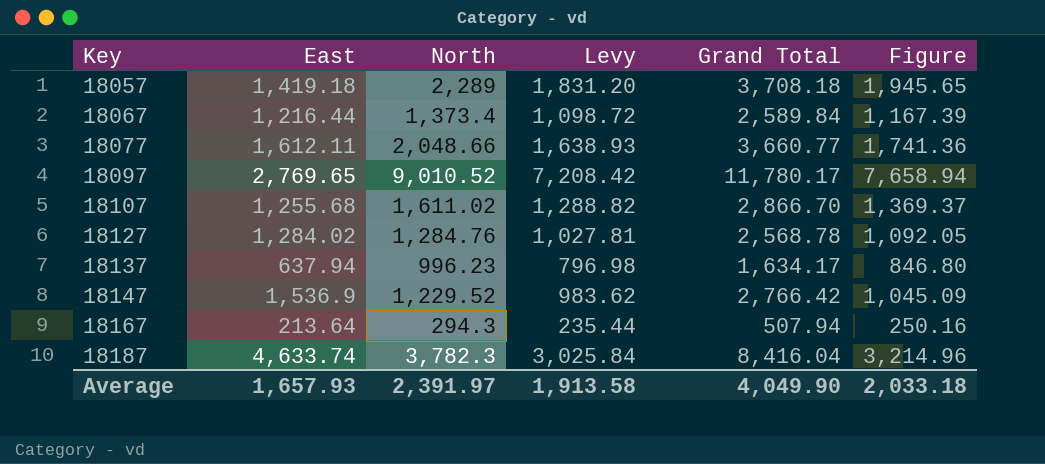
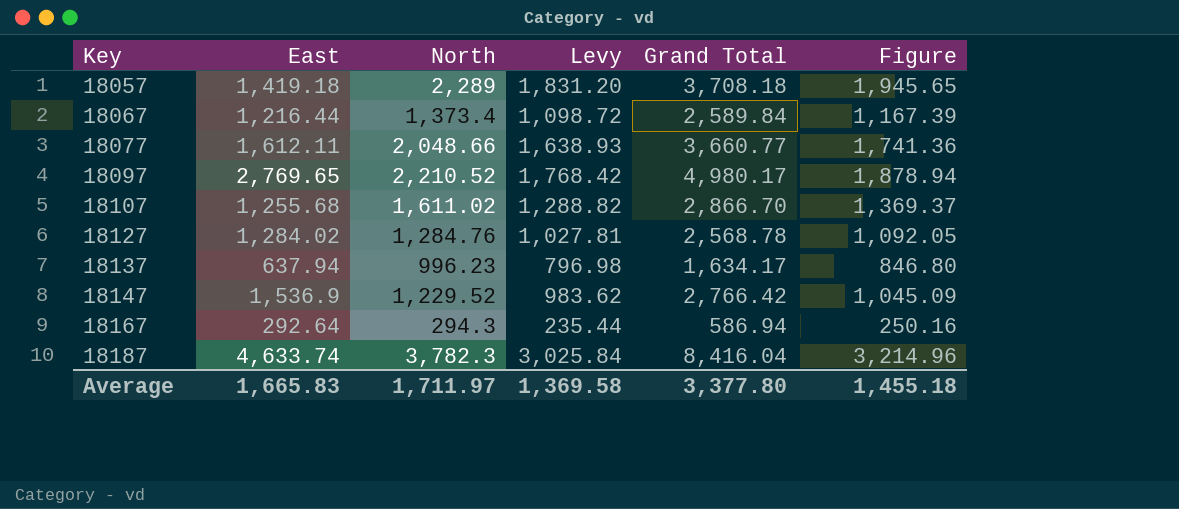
18097 | North: 9,010.52 -> 2,210.52
18097 | Levy: 7,208.42 -> 1,768.42
18097 | Grand Total: 11,780.17 -> 4,980.17
18097 | Figure: 7,658.94 -> 1,878.94
18167 | East: 213.64 -> 292.64
18167 | Grand Total: 507.94 -> 586.94
Average | East: 1,657.93 -> 1,665.83
Average | North: 2,391.97 -> 1,711.97
Average | Levy: 1,913.58 -> 1,369.58
Average | Grand Total: 4,049.90 -> 3,377.80
Average | Figure: 2,033.18 -> 1,455.18

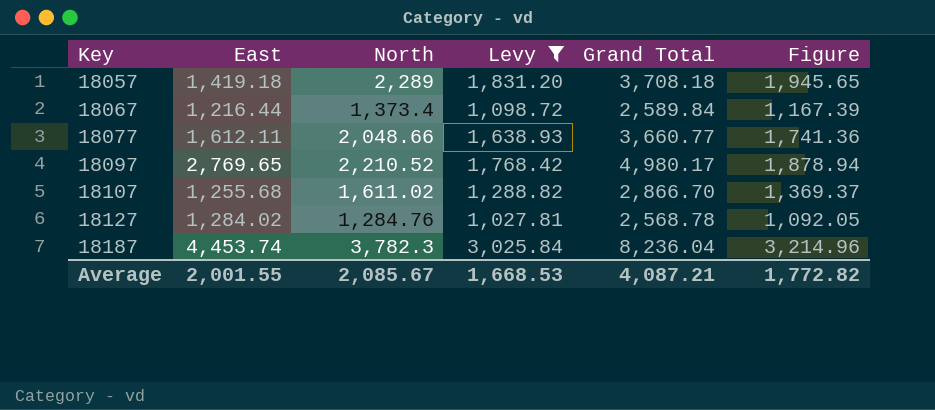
filter: none -> Levy >= 1,027.81
18187 | East: 4,633.74 -> 4,453.74
18187 | Grand Total: 8,416.04 -> 8,236.04
Average | East: 1,665.83 -> 2,001.55
Average | North: 1,711.97 -> 2,085.67
Average | Levy: 1,369.58 -> 1,668.53
Average | Grand Total: 3,377.80 -> 4,087.21
Average | Figure: 1,455.18 -> 1,772.82

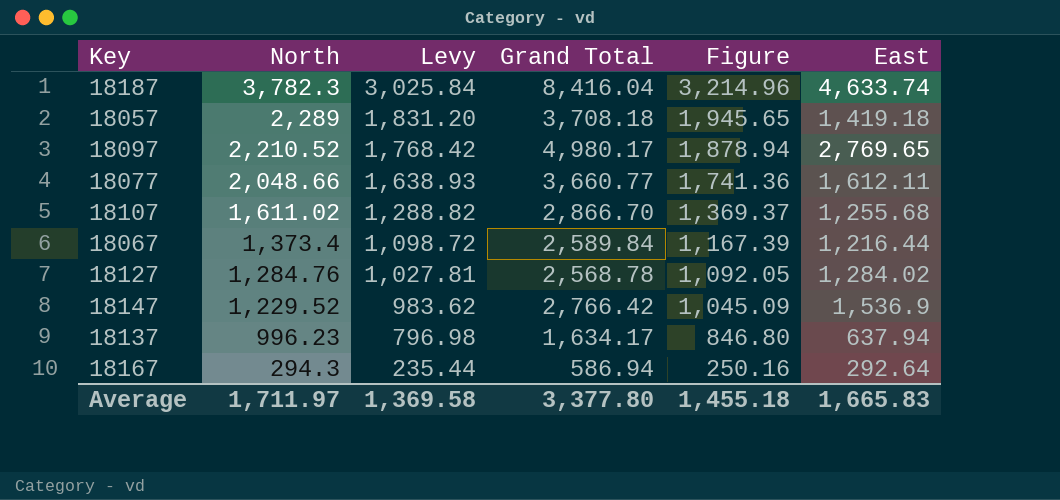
filter: Levy >= 1,027.81 -> none
row order: Key ascending -> North descending
column East | position: 2 -> 6
18187 | Grand Total: 8,236.04 -> 8,416.04
18187 | East: 4,453.74 -> 4,633.74
Average | North: 2,085.67 -> 1,711.97
Average | Levy: 1,668.53 -> 1,369.58
Average | Grand Total: 4,087.21 -> 3,377.80
Average | Figure: 1,772.82 -> 1,455.18
Average | East: 2,001.55 -> 1,665.83

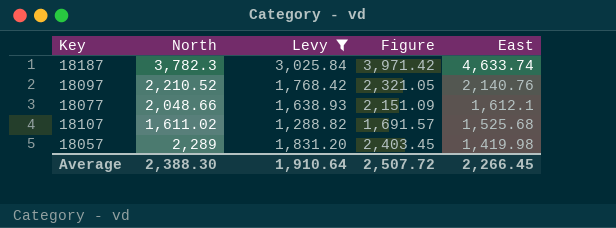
filter: none -> Levy >= 1,288.82
row order: North descending -> East descending
column Grand Total | formula: [North] + [East] -> none
column Figure | formula: [North] * 0.85 -> [North] * 1.05
18097 | East: 2,769.65 -> 2,140.76
18077 | East: 1,612.11 -> 1,612.1
18107 | East: 1,255.68 -> 1,525.68
18057 | East: 1,419.18 -> 1,419.98
Average | North: 1,711.97 -> 2,388.30
Average | Levy: 1,369.58 -> 1,910.64
Average | Figure: 1,455.18 -> 2,507.72
Average | East: 1,665.83 -> 2,266.45

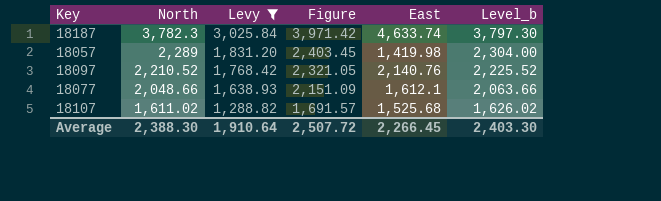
row order: East descending -> North descending
column Level_b | formula: none -> [North] + 15

